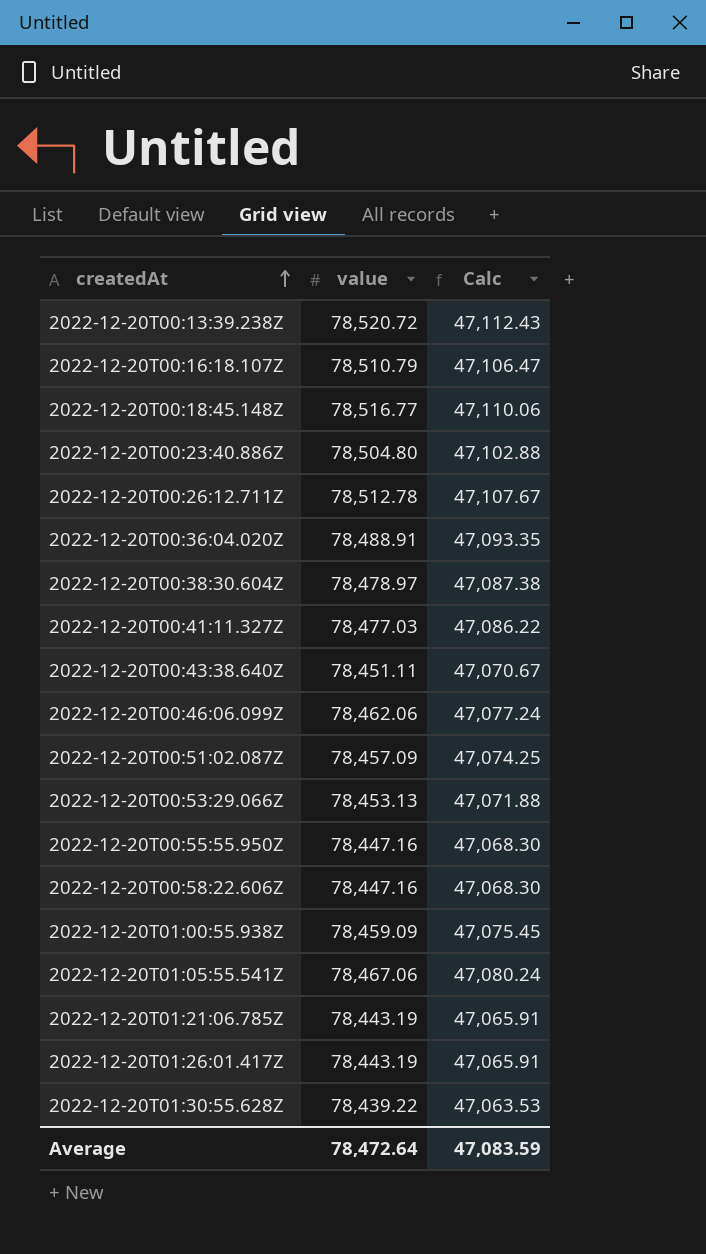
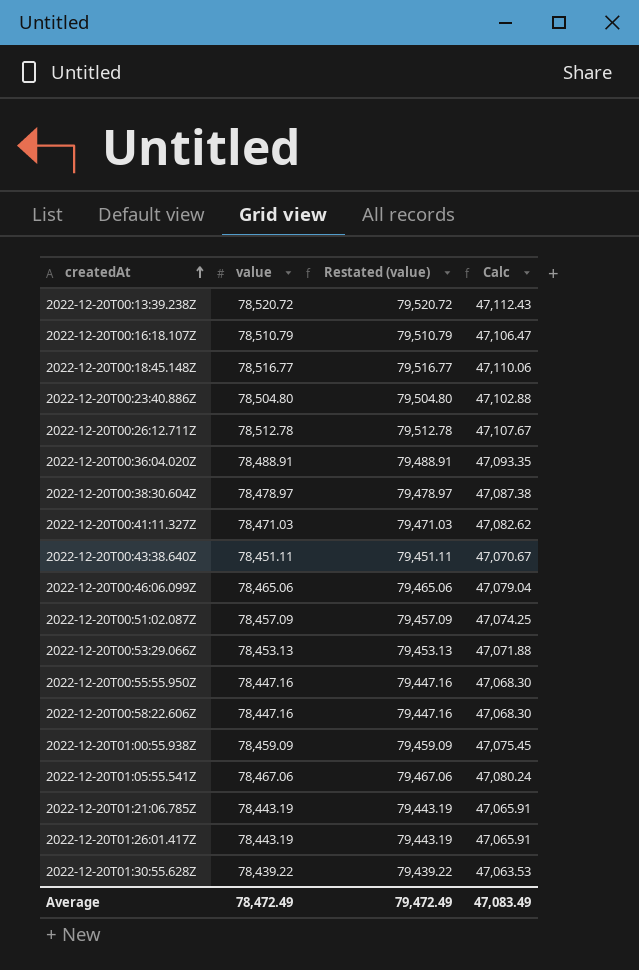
column Restated (value) | formula: none -> [value] + 1000
2022-12-20T00:41:11.327Z | value: 78,477.03 -> 78,471.03
2022-12-20T00:41:11.327Z | Calc: 47,086.22 -> 47,082.62
2022-12-20T00:46:06.099Z | value: 78,462.06 -> 78,465.06
2022-12-20T00:46:06.099Z | Calc: 47,077.24 -> 47,079.04
Average | value: 78,472.64 -> 78,472.49
Average | Calc: 47,083.59 -> 47,083.49

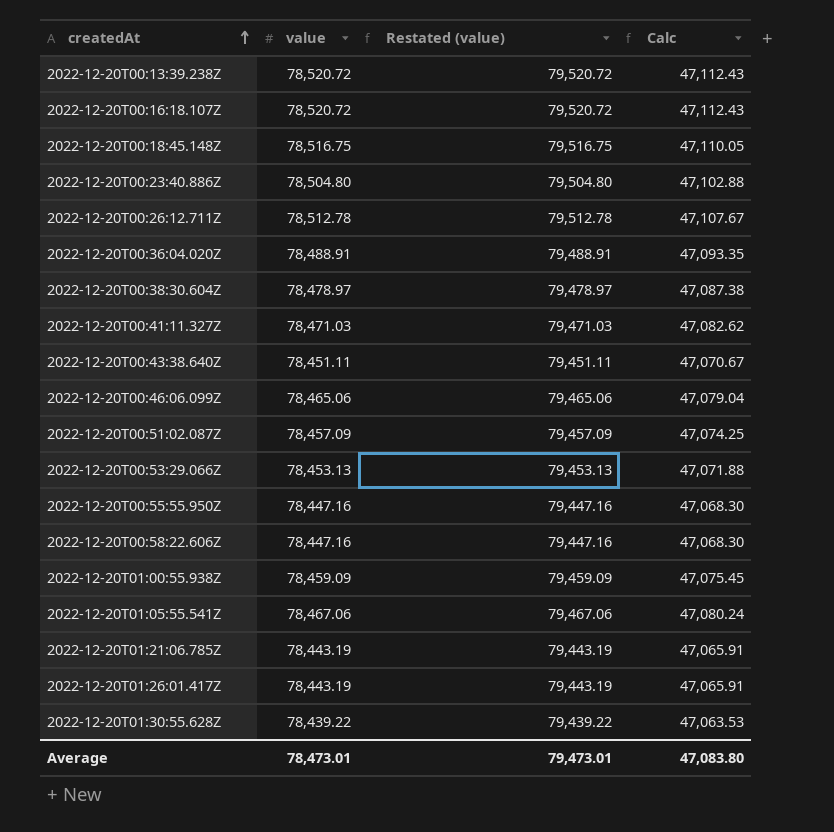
2022-12-20T00:16:18.107Z | value: 78,510.79 -> 78,520.72
2022-12-20T00:16:18.107Z | Restated (value): 79,510.79 -> 79,520.72
2022-12-20T00:16:18.107Z | Calc: 47,106.47 -> 47,112.43
2022-12-20T00:18:45.148Z | value: 78,516.77 -> 78,516.75
2022-12-20T00:18:45.148Z | Restated (value): 79,516.77 -> 79,516.75
2022-12-20T00:18:45.148Z | Calc: 47,110.06 -> 47,110.05
Average | value: 78,472.49 -> 78,473.01
Average | Restated (value): 79,472.49 -> 79,473.01
Average | Calc: 47,083.49 -> 47,083.80

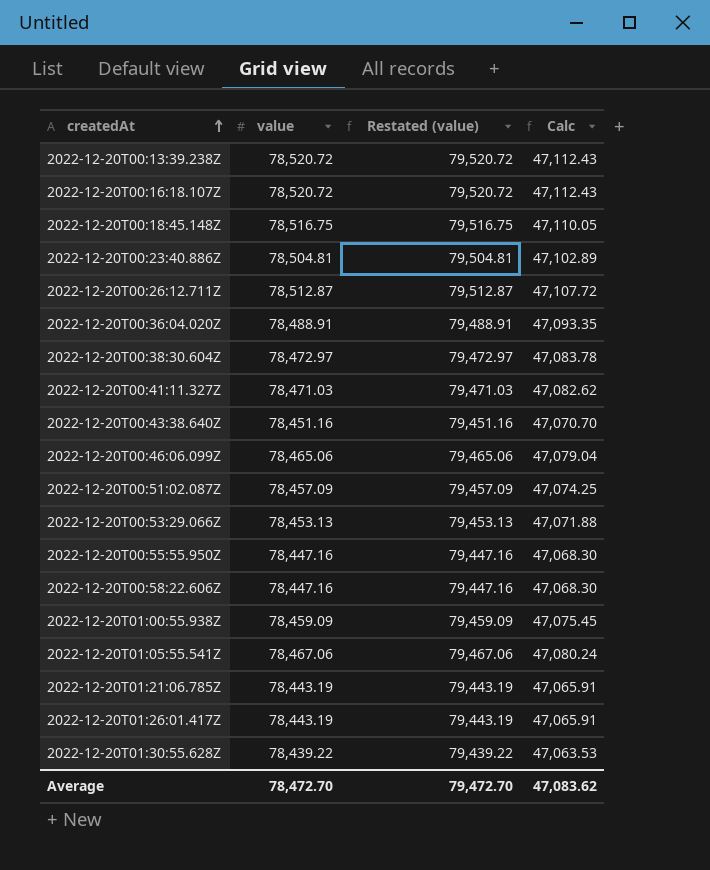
2022-12-20T00:23:40.886Z | value: 78,504.80 -> 78,504.81
2022-12-20T00:23:40.886Z | Restated (value): 79,504.80 -> 79,504.81
2022-12-20T00:23:40.886Z | Calc: 47,102.88 -> 47,102.89
2022-12-20T00:26:12.711Z | value: 78,512.78 -> 78,512.87
2022-12-20T00:26:12.711Z | Restated (value): 79,512.78 -> 79,512.87
2022-12-20T00:26:12.711Z | Calc: 47,107.67 -> 47,107.72
2022-12-20T00:38:30.604Z | value: 78,478.97 -> 78,472.97
2022-12-20T00:38:30.604Z | Restated (value): 79,478.97 -> 79,472.97
2022-12-20T00:38:30.604Z | Calc: 47,087.38 -> 47,083.78
2022-12-20T00:43:38.640Z | value: 78,451.11 -> 78,451.16
2022-12-20T00:43:38.640Z | Restated (value): 79,451.11 -> 79,451.16
2022-12-20T00:43:38.640Z | Calc: 47,070.67 -> 47,070.70
Average | value: 78,473.01 -> 78,472.70
Average | Restated (value): 79,473.01 -> 79,472.70
Average | Calc: 47,083.80 -> 47,083.62

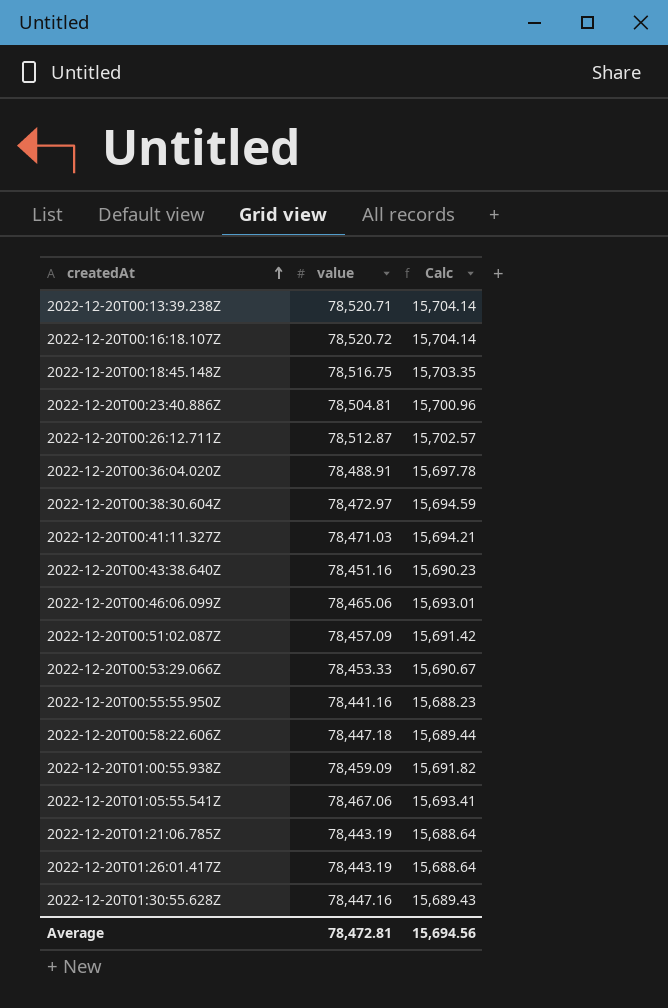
column Restated (value) | formula: [value] + 1000 -> none
column Calc | formula: [value] * 0.6 -> [value] * 0.2
2022-12-20T00:13:39.238Z | value: 78,520.72 -> 78,520.71
2022-12-20T00:53:29.066Z | value: 78,453.13 -> 78,453.33
2022-12-20T00:55:55.950Z | value: 78,447.16 -> 78,441.16
2022-12-20T00:58:22.606Z | value: 78,447.16 -> 78,447.18
2022-12-20T01:30:55.628Z | value: 78,439.22 -> 78,447.16
Average | value: 78,472.70 -> 78,472.81
Average | Calc: 47,083.62 -> 15,694.56

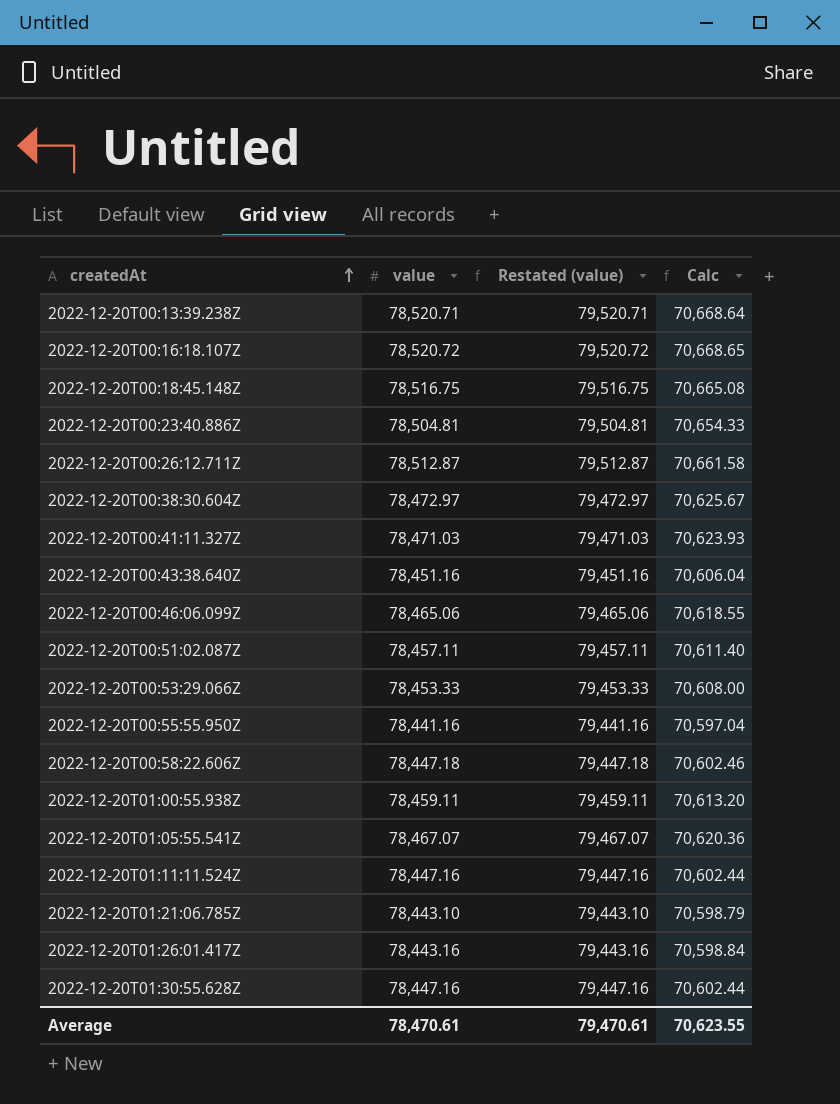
column Restated (value) | formula: none -> [value] + 1000
column Calc | formula: [value] * 0.2 -> [value] * 0.9
row 2022-12-20T00:36:04.020Z: 78,488.91 | 15,697.78 -> none
2022-12-20T00:51:02.087Z | value: 78,457.09 -> 78,457.11
2022-12-20T01:00:55.938Z | value: 78,459.09 -> 78,459.11
2022-12-20T01:05:55.541Z | value: 78,467.06 -> 78,467.07
row 2022-12-20T01:11:11.524Z: none -> 78,447.16 | 79,447.16 | 70,602.44
2022-12-20T01:21:06.785Z | value: 78,443.19 -> 78,443.10
2022-12-20T01:26:01.417Z | value: 78,443.19 -> 78,443.16
Average | value: 78,472.81 -> 78,470.61
Average | Calc: 15,694.56 -> 70,623.55

